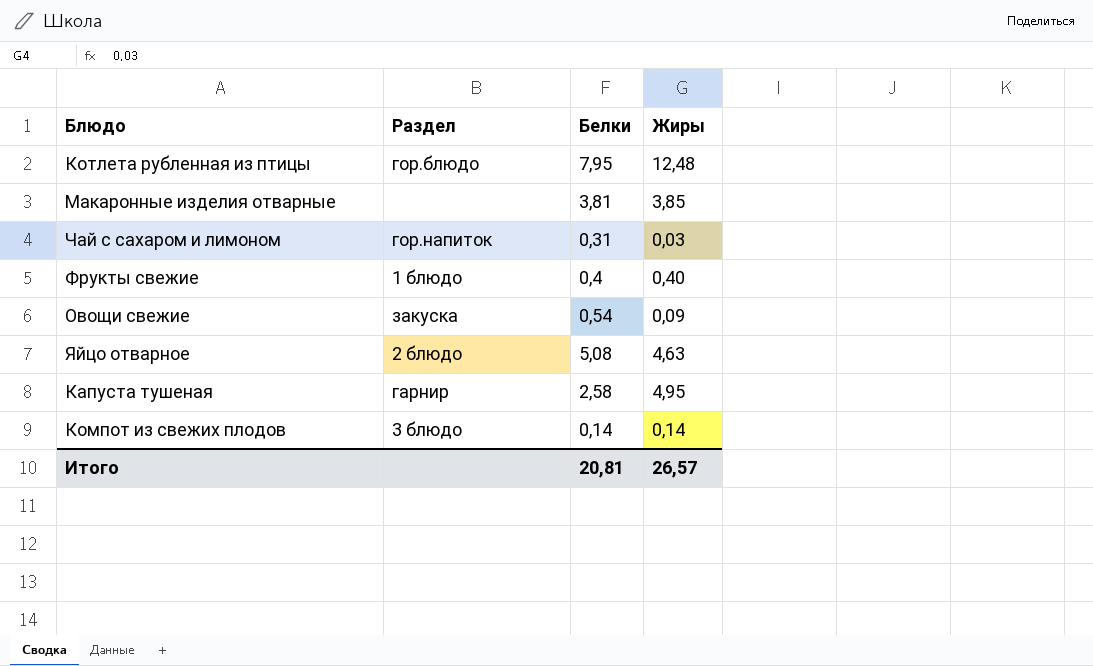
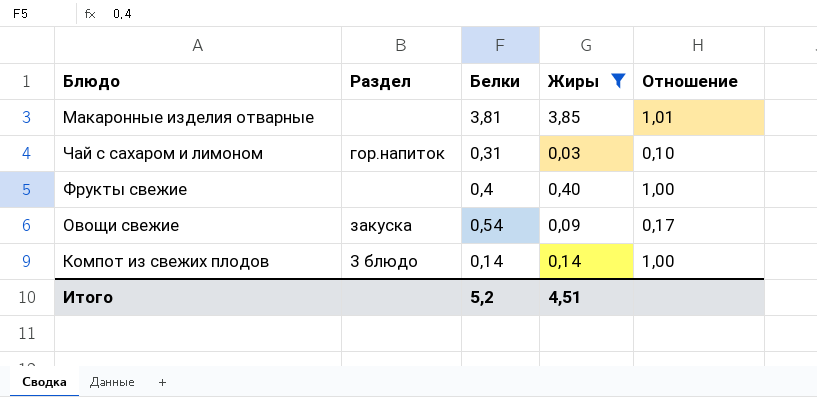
filter: none -> Жиры <= 3,85
column Отношение | formula: none -> [Жиры] / [Белки]
Фрукты свежие | Раздел: 1 блюдо -> none
Итого | Белки: 20,81 -> 5,2
Итого | Жиры: 26,57 -> 4,51

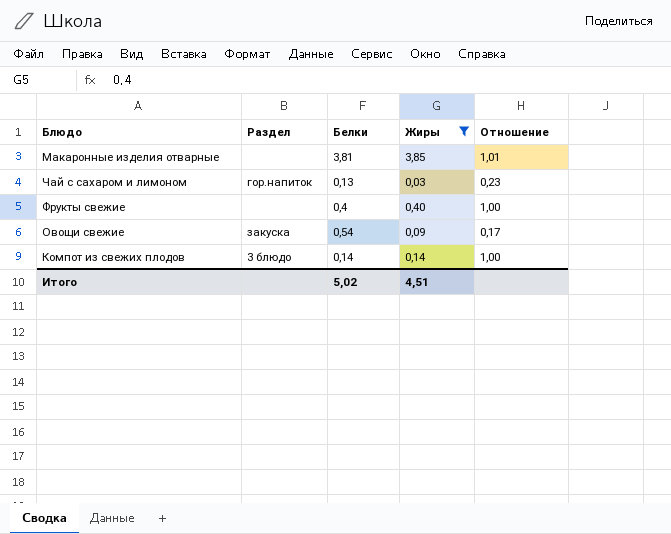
Чай с сахаром и лимоном | Белки: 0,31 -> 0,13
Чай с сахаром и лимоном | Отношение: 0,10 -> 0,23
Итого | Белки: 5,2 -> 5,02

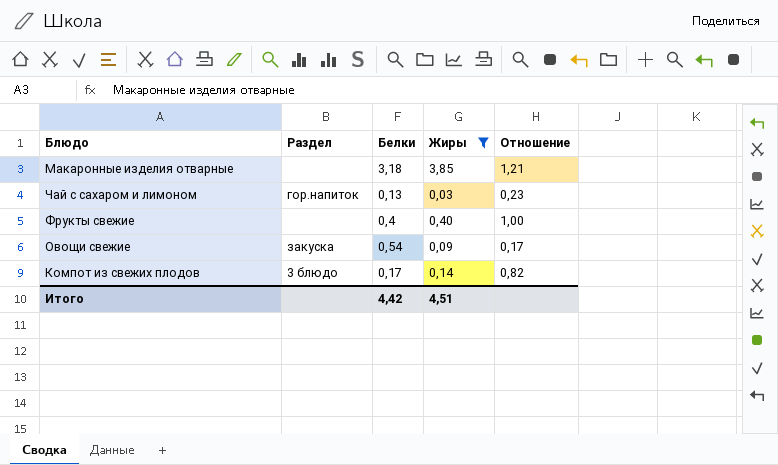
Макаронные изделия отварные | Белки: 3,81 -> 3,18
Макаронные изделия отварные | Отношение: 1,01 -> 1,21
Компот из свежих плодов | Белки: 0,14 -> 0,17
Компот из свежих плодов | Отношение: 1,00 -> 0,82
Итого | Белки: 5,02 -> 4,42

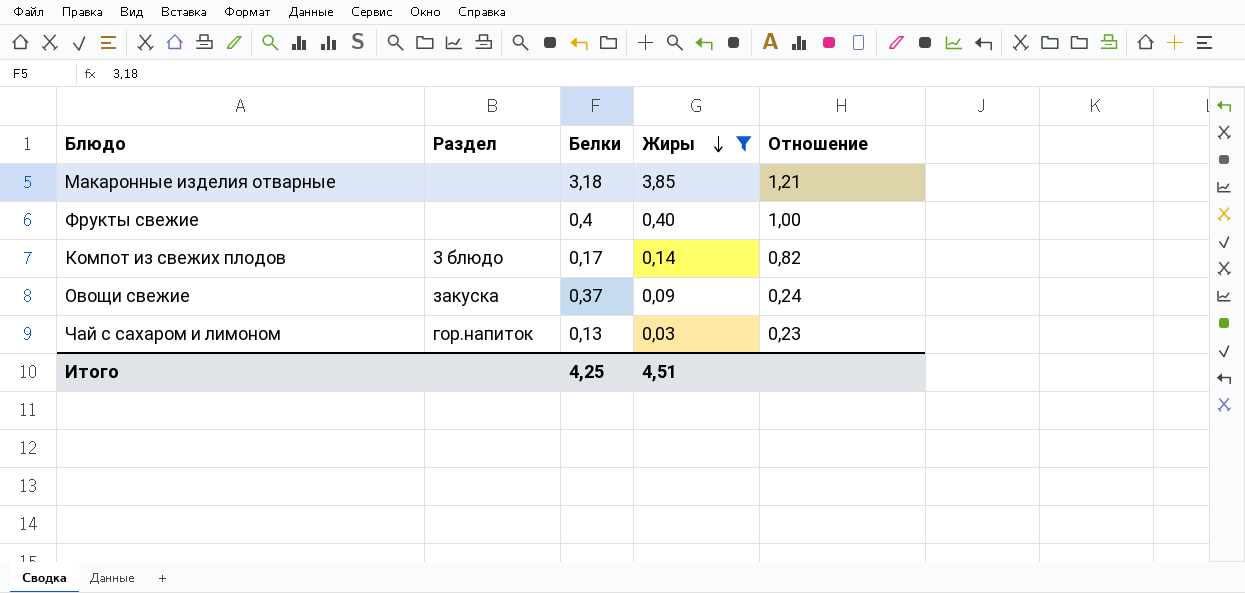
row order: none -> Жиры descending
Овощи свежие | Белки: 0,54 -> 0,37
Овощи свежие | Отношение: 0,17 -> 0,24
Итого | Белки: 4,42 -> 4,25

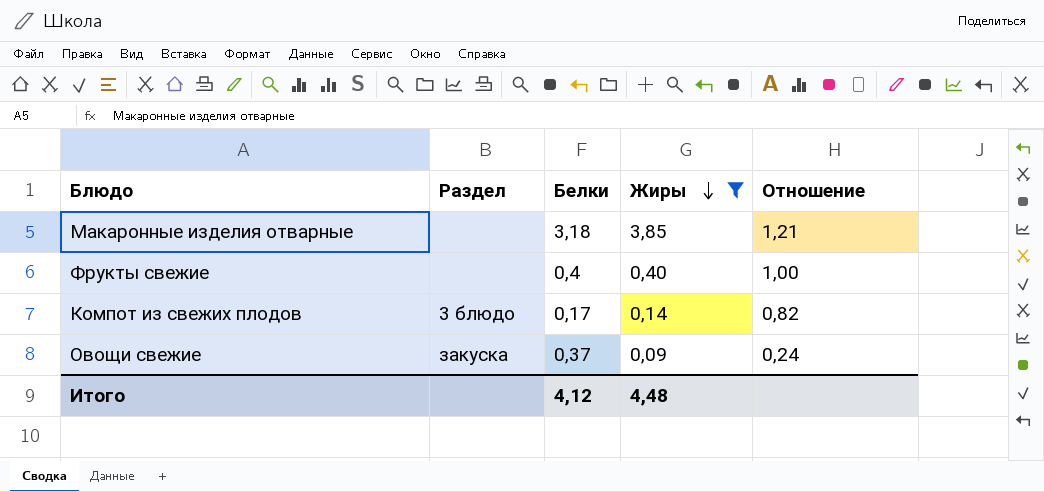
row Чай с сахаром и лимоном: гор.напиток | 0,13 | 0,03 | 0,23 -> none
Итого | Белки: 4,25 -> 4,12
Итого | Жиры: 4,51 -> 4,48

